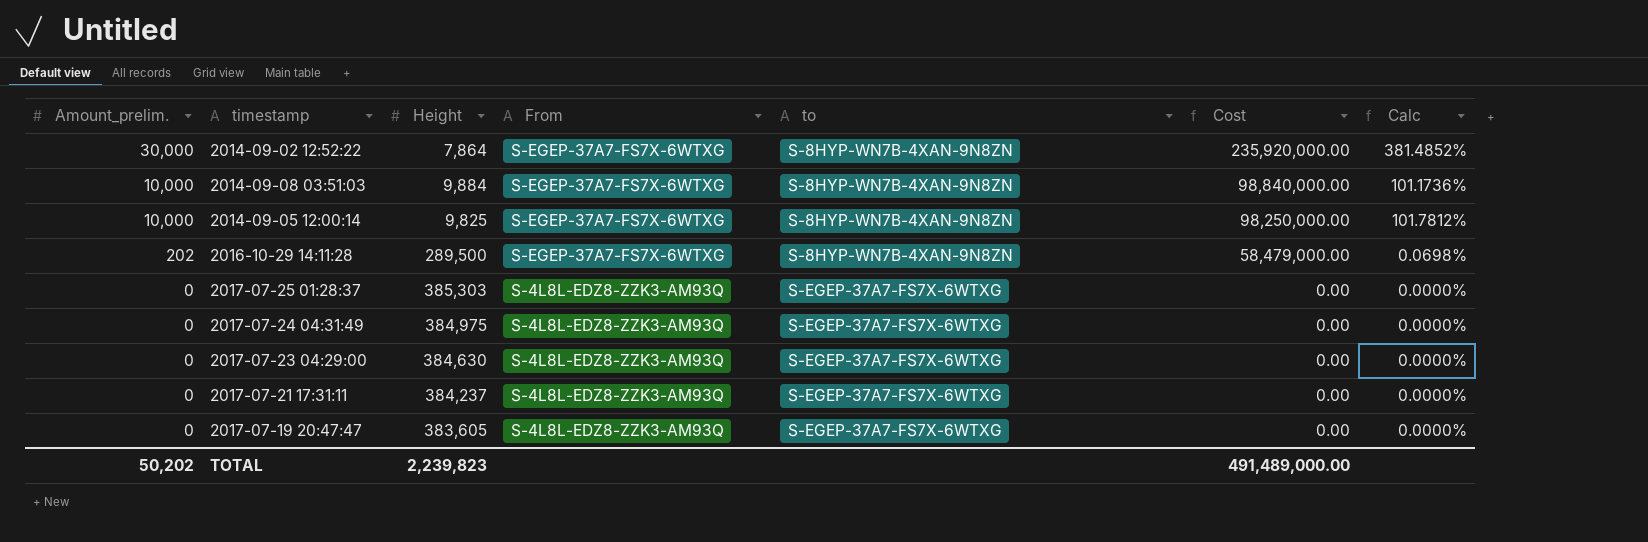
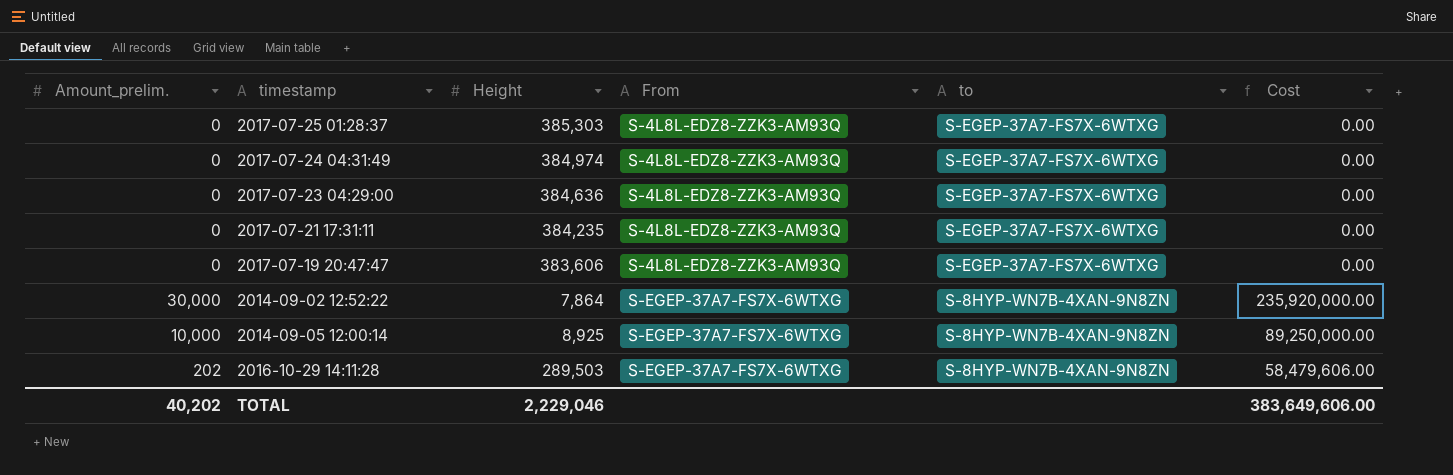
row order: Amount_prelim. descending -> From ascending
column Calc | formula: [Amount_prelim.] / [Height] -> none
row 2014-09-08 03:51:03: 10,000 | 9,884 | S-EGEP-37A7-FS7X-6WTXG | S-8HYP-WN7B-4XAN-9N8ZN | 98,840,000.00 | 101.1736% -> none
2017-07-24 04:31:49 | Height: 384,975 -> 384,974
2017-07-23 04:29:00 | Height: 384,630 -> 384,636
2017-07-21 17:31:11 | Height: 384,237 -> 384,235
2017-07-19 20:47:47 | Height: 383,605 -> 383,606
2014-09-05 12:00:14 | Height: 9,825 -> 8,925
2014-09-05 12:00:14 | Cost: 98,250,000.00 -> 89,250,000.00
2016-10-29 14:11:28 | Height: 289,500 -> 289,503
2016-10-29 14:11:28 | Cost: 58,479,000.00 -> 58,479,606.00
TOTAL | Amount_prelim.: 50,202 -> 40,202
TOTAL | Height: 2,239,823 -> 2,229,046
TOTAL | Cost: 491,489,000.00 -> 383,649,606.00

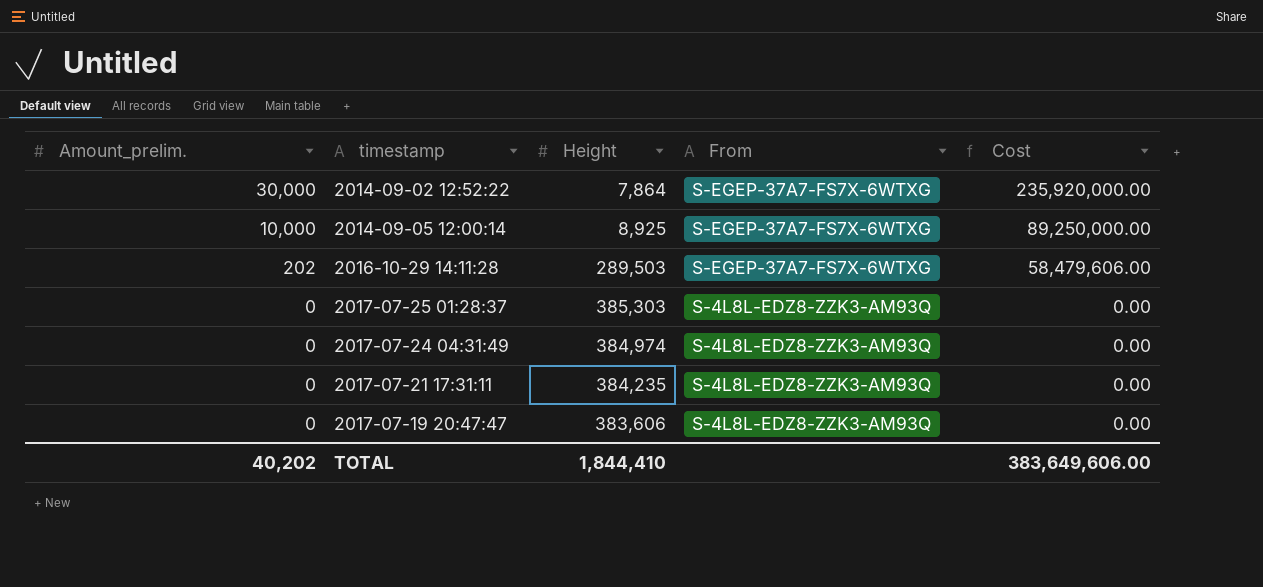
row order: From ascending -> Amount_prelim. descending
column to | position: 5 -> none
row 2017-07-23 04:29:00: 0 | 384,636 | S-4L8L-EDZ8-ZZK3-AM93Q | S-EGEP-37A7-FS7X-6WTXG | 0.00 -> none
TOTAL | Height: 2,229,046 -> 1,844,410

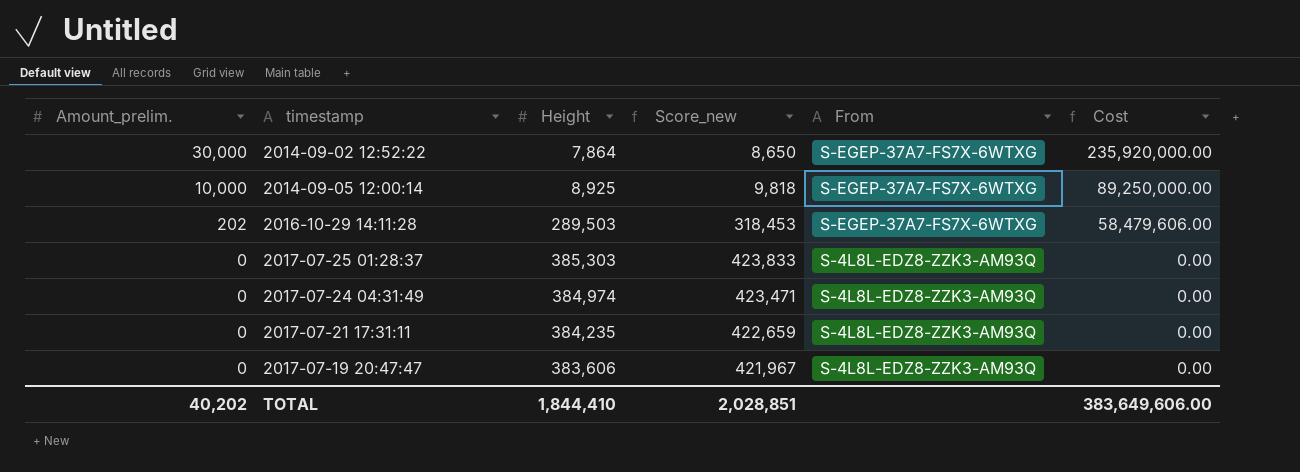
column Score_new | formula: none -> [Height] * 1.1

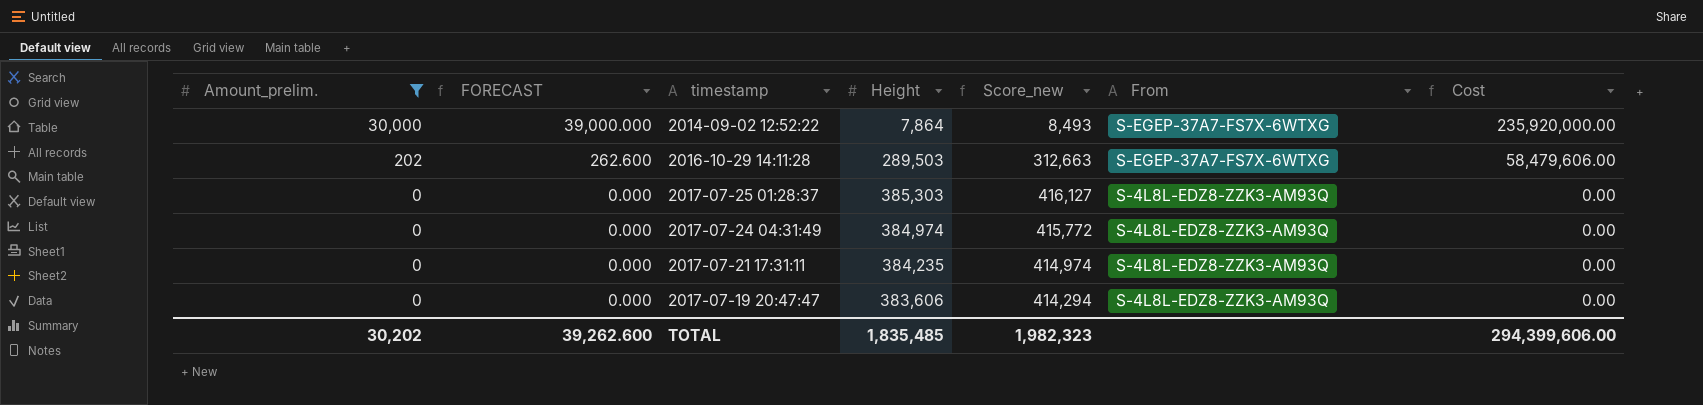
filter: none -> Amount_prelim. != 10,000
column FORECAST | formula: none -> [Amount_prelim.] * 1.3
column Score_new | formula: [Height] * 1.1 -> [Height] * 1.08
TOTAL | Amount_prelim.: 40,202 -> 30,202
TOTAL | Height: 1,844,410 -> 1,835,485
TOTAL | Score_new: 2,028,851 -> 1,982,323
TOTAL | Cost: 383,649,606.00 -> 294,399,606.00

